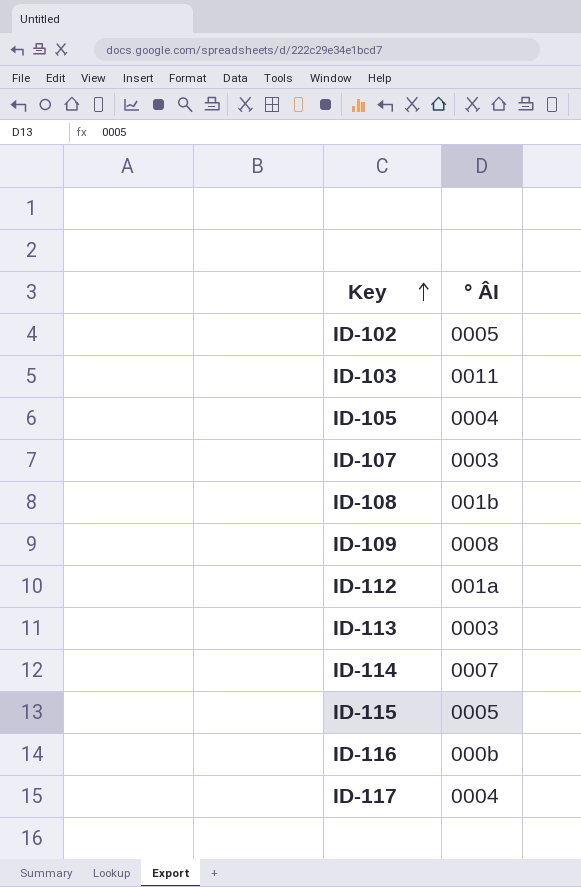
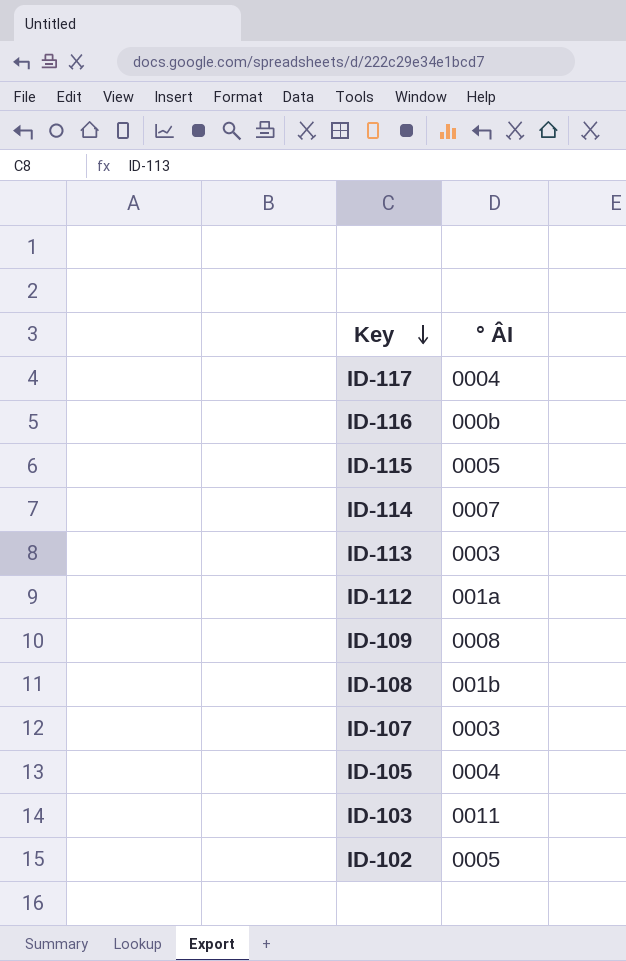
row order: Key ascending -> Key descending

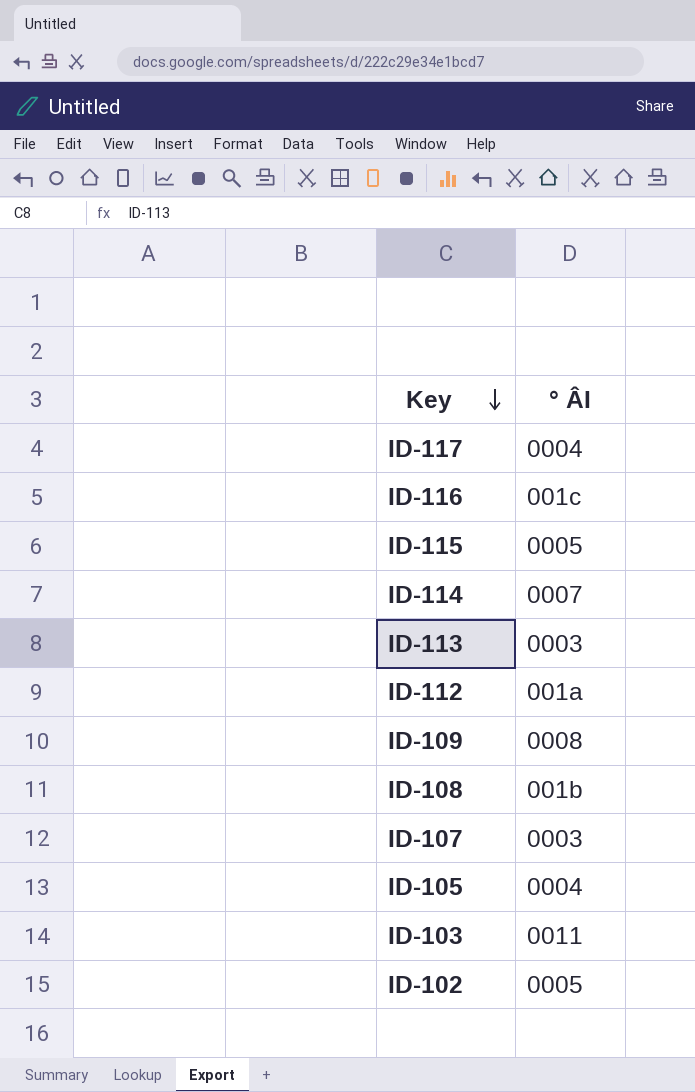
ID-116 | ° ÂI: 000b -> 001c

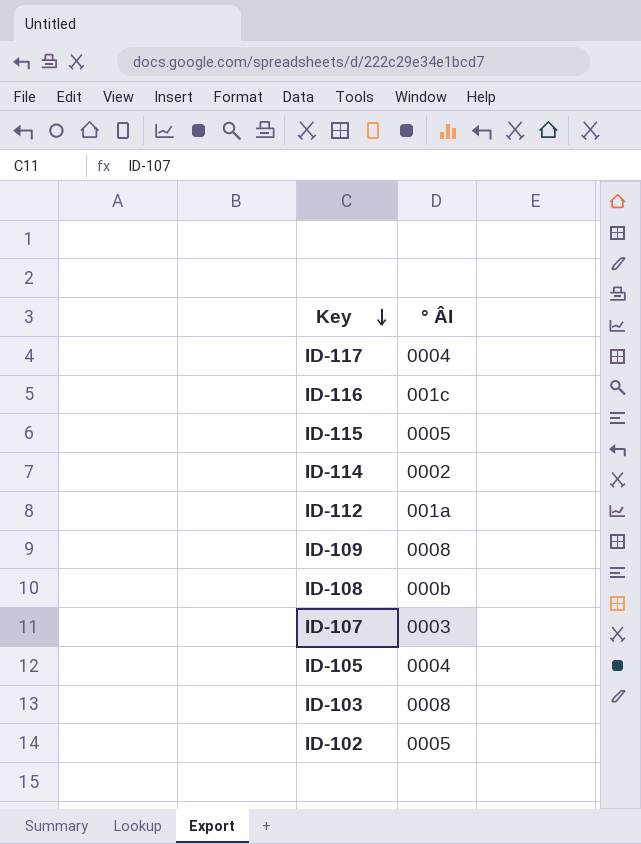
row ID-113: 0003 -> none
ID-114 | ° ÂI: 0007 -> 0002
ID-108 | ° ÂI: 001b -> 000b
ID-103 | ° ÂI: 0011 -> 0008

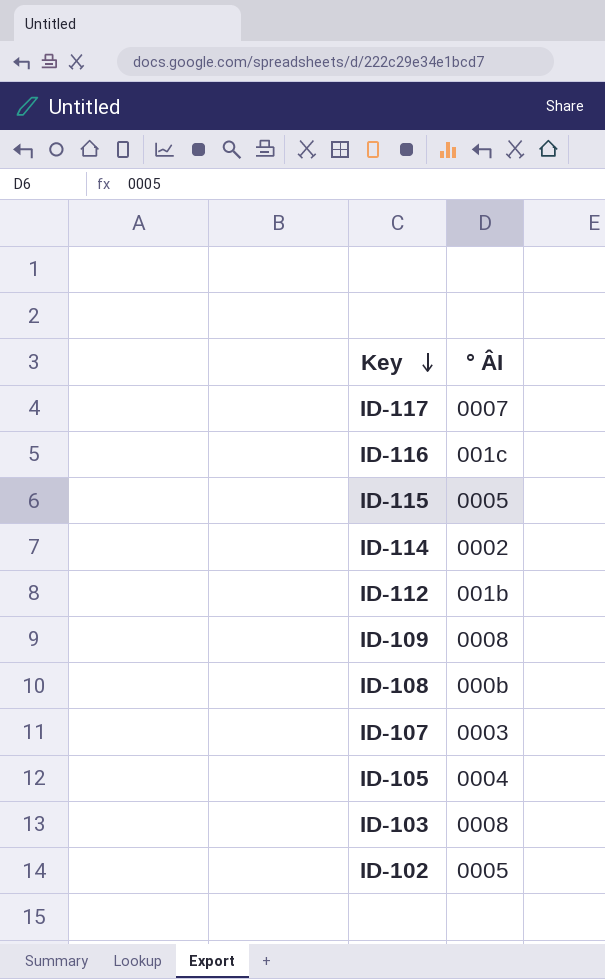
ID-117 | ° ÂI: 0004 -> 0007
ID-112 | ° ÂI: 001a -> 001b

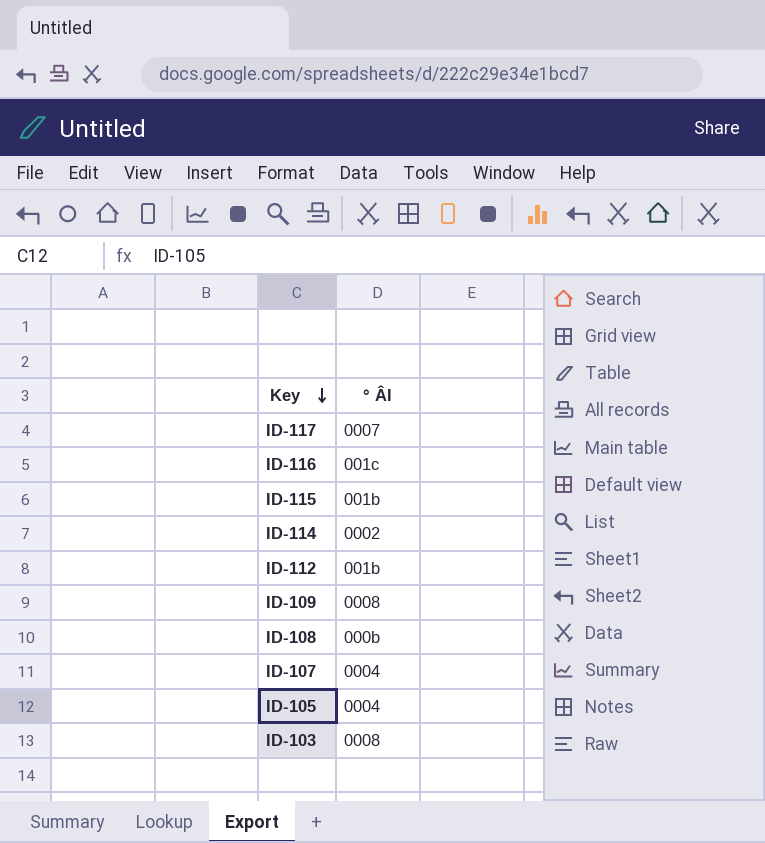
row ID-102: 0005 -> none
ID-115 | ° ÂI: 0005 -> 001b
ID-107 | ° ÂI: 0003 -> 0004

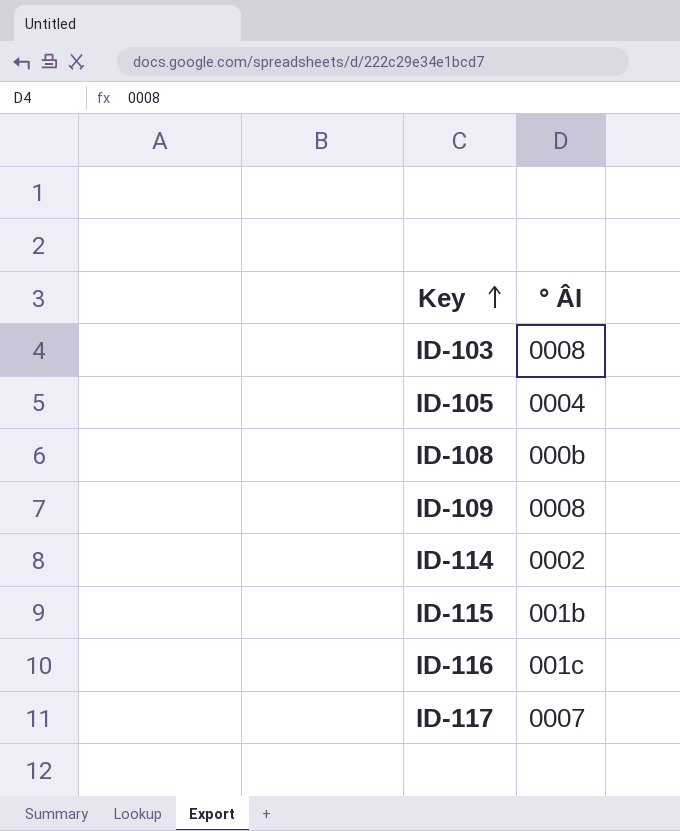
row order: Key descending -> Key ascending
row ID-112: 001b -> none
row ID-107: 0004 -> none

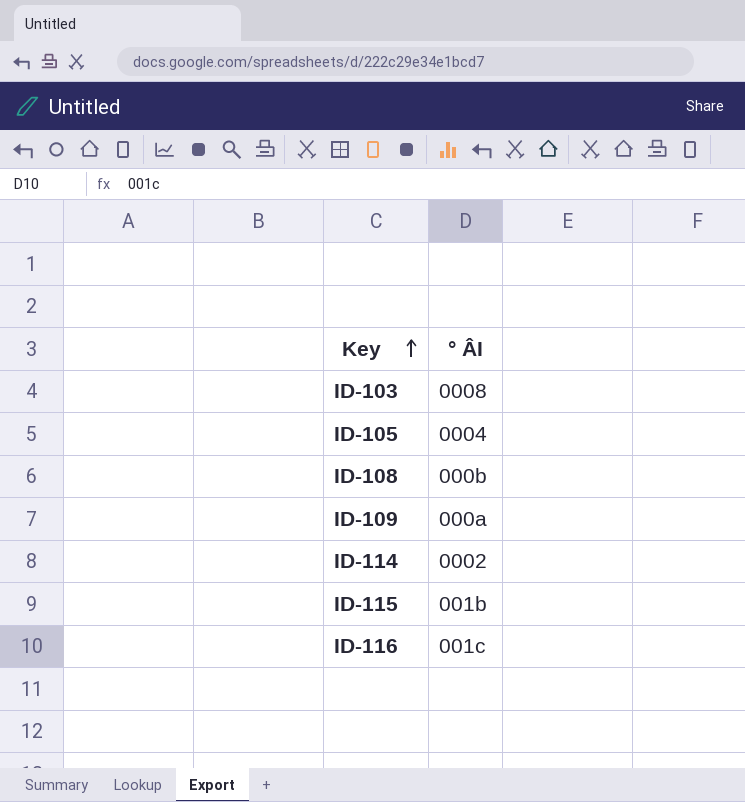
row ID-117: 0007 -> none
ID-109 | ° ÂI: 0008 -> 000a

